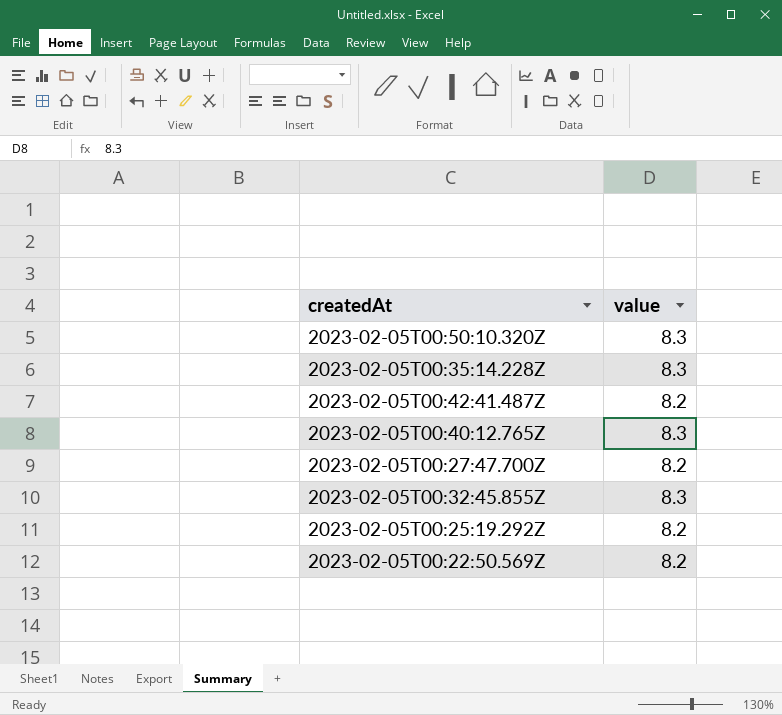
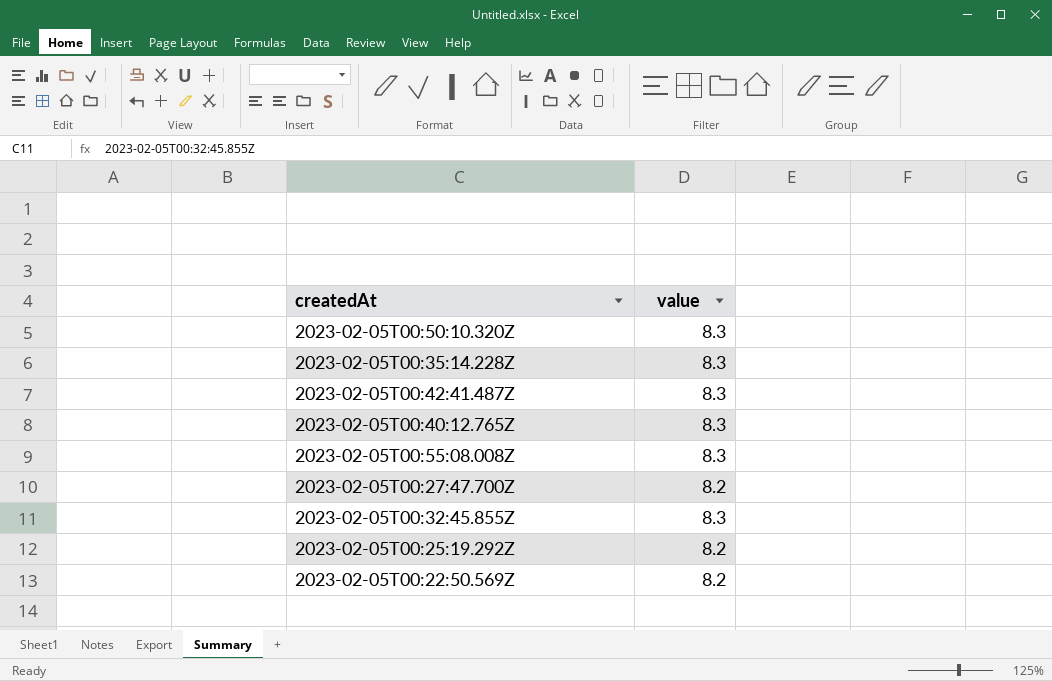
2023-02-05T00:42:41.487Z | value: 8.2 -> 8.3
row 2023-02-05T00:55:08.008Z: none -> 8.3

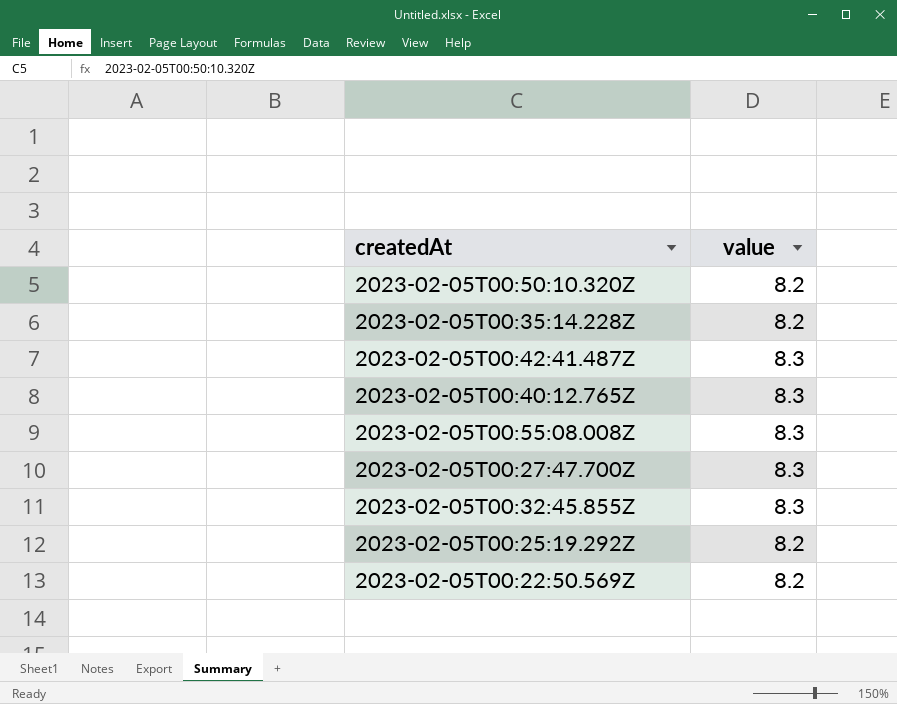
2023-02-05T00:50:10.320Z | value: 8.3 -> 8.2
2023-02-05T00:35:14.228Z | value: 8.3 -> 8.2
2023-02-05T00:27:47.700Z | value: 8.2 -> 8.3

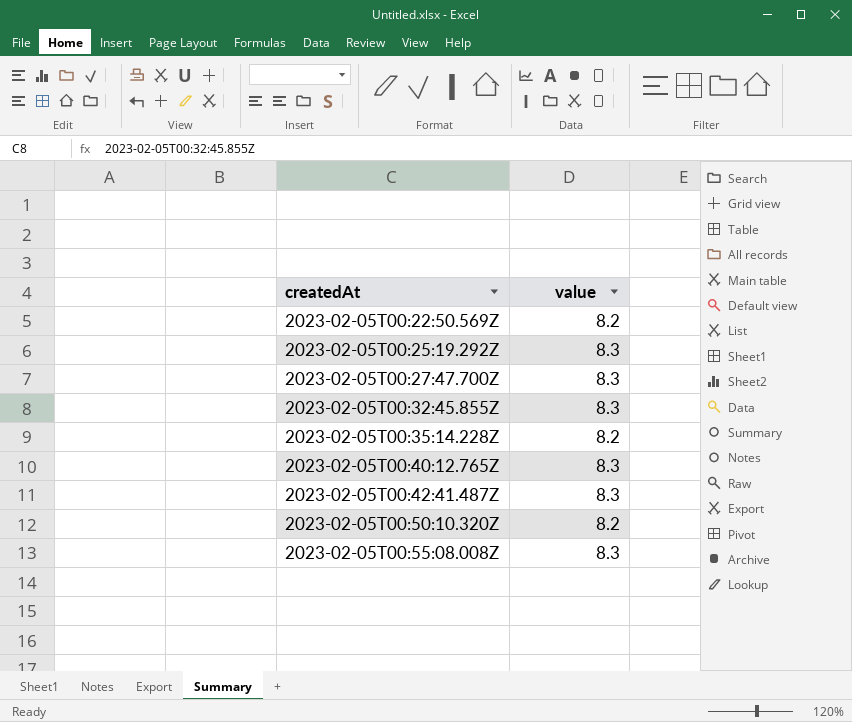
row order: none -> createdAt ascending
2023-02-05T00:25:19.292Z | value: 8.2 -> 8.3

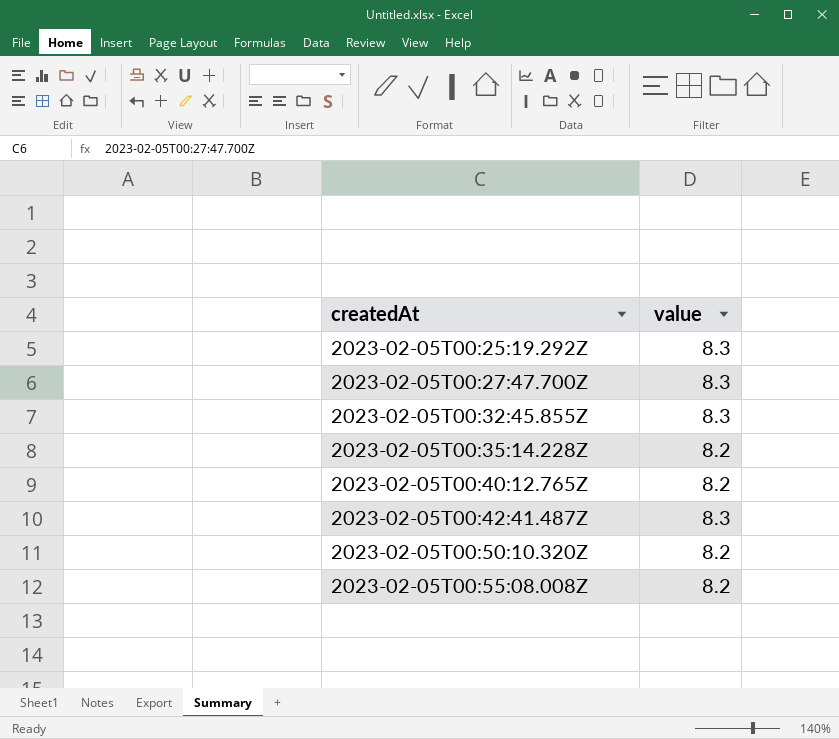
row 2023-02-05T00:22:50.569Z: 8.2 -> none
2023-02-05T00:40:12.765Z | value: 8.3 -> 8.2
2023-02-05T00:55:08.008Z | value: 8.3 -> 8.2

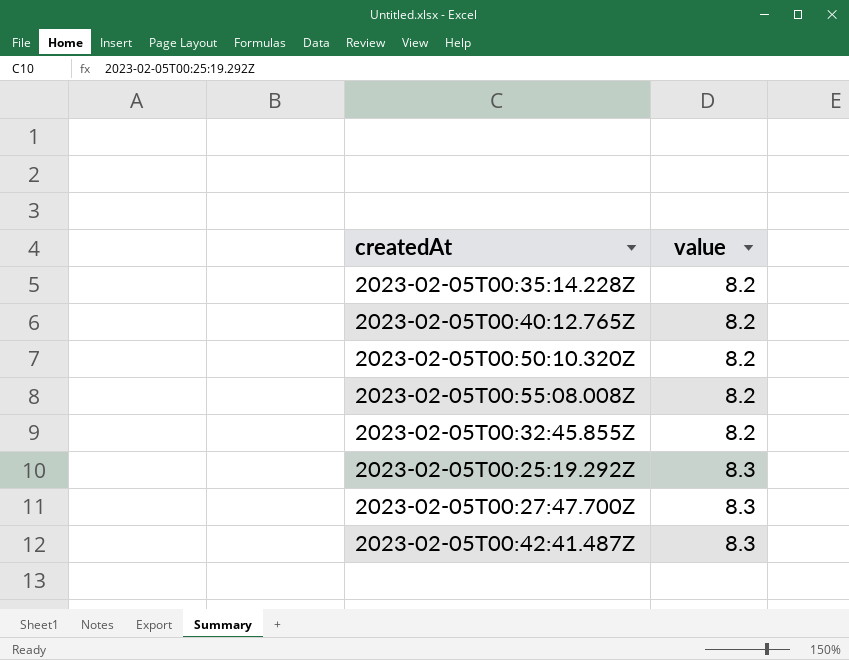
row order: createdAt ascending -> value ascending
2023-02-05T00:32:45.855Z | value: 8.3 -> 8.2

